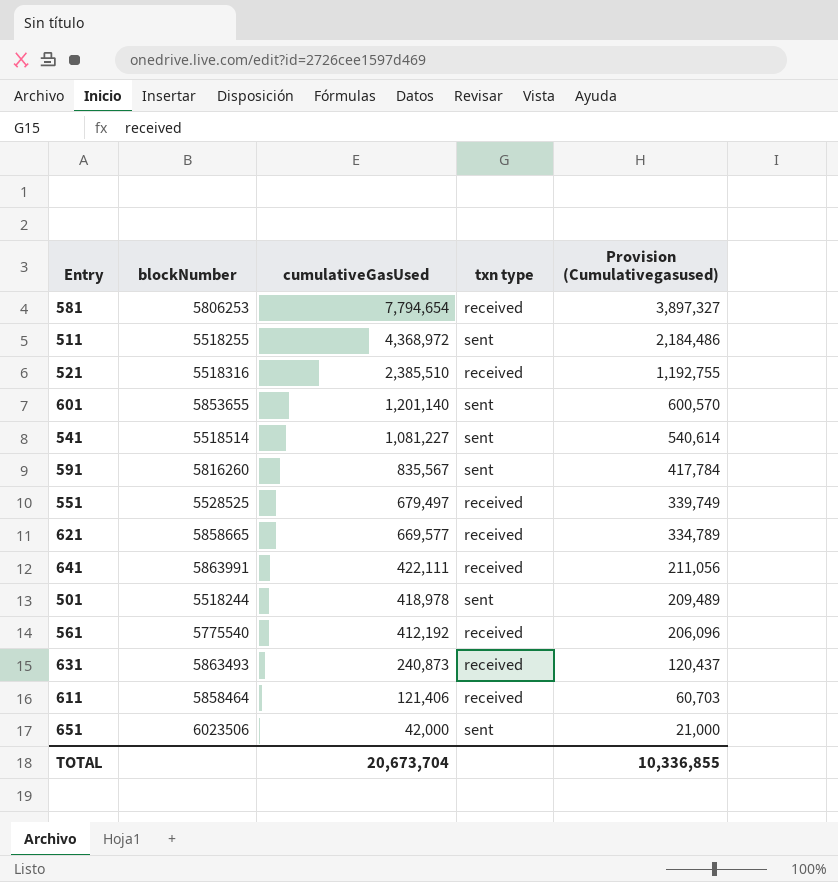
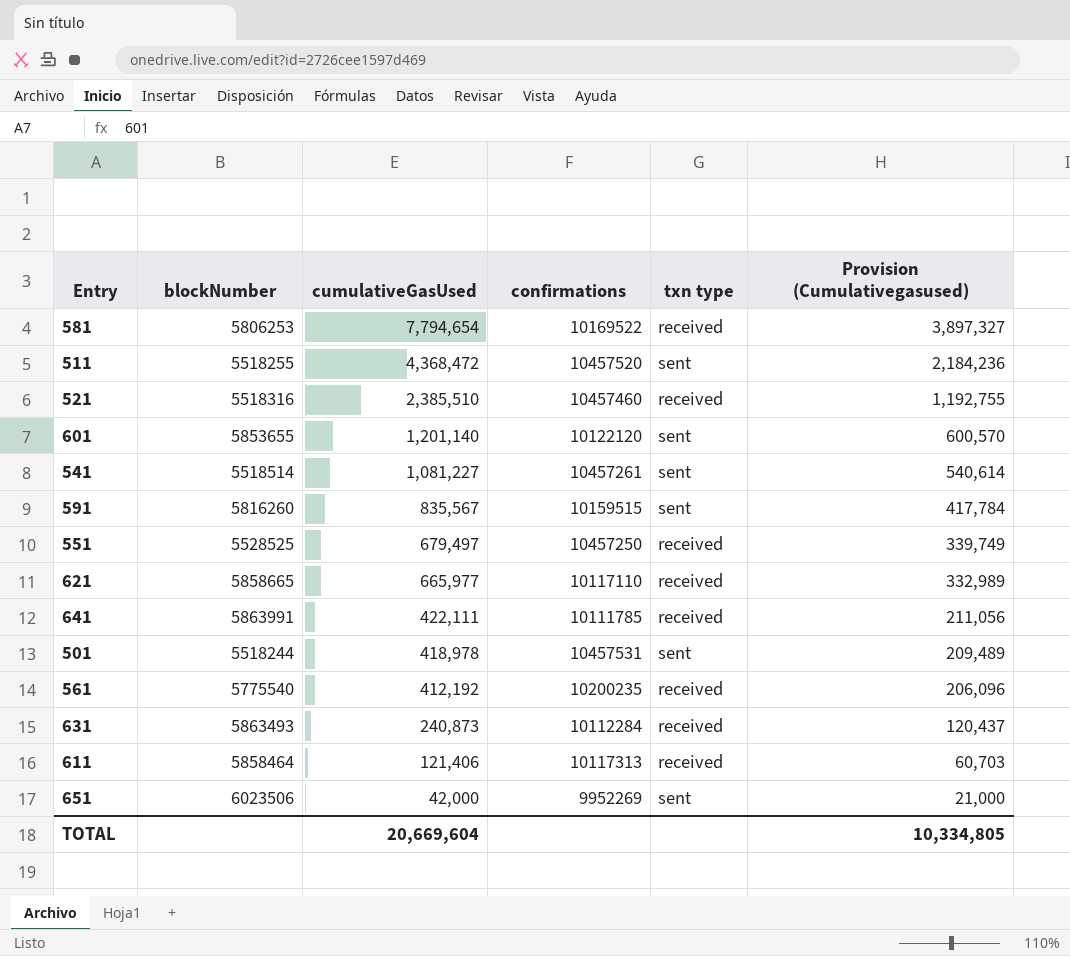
column confirmations | position: none -> 4
511 | cumulativeGasUsed: 4,368,972 -> 4,368,472
511 | Provision (Cumulativegasused): 2,184,486 -> 2,184,236
621 | cumulativeGasUsed: 669,577 -> 665,977
621 | Provision (Cumulativegasused): 334,789 -> 332,989
TOTAL | cumulativeGasUsed: 20,673,704 -> 20,669,604
TOTAL | Provision (Cumulativegasused): 10,336,855 -> 10,334,805

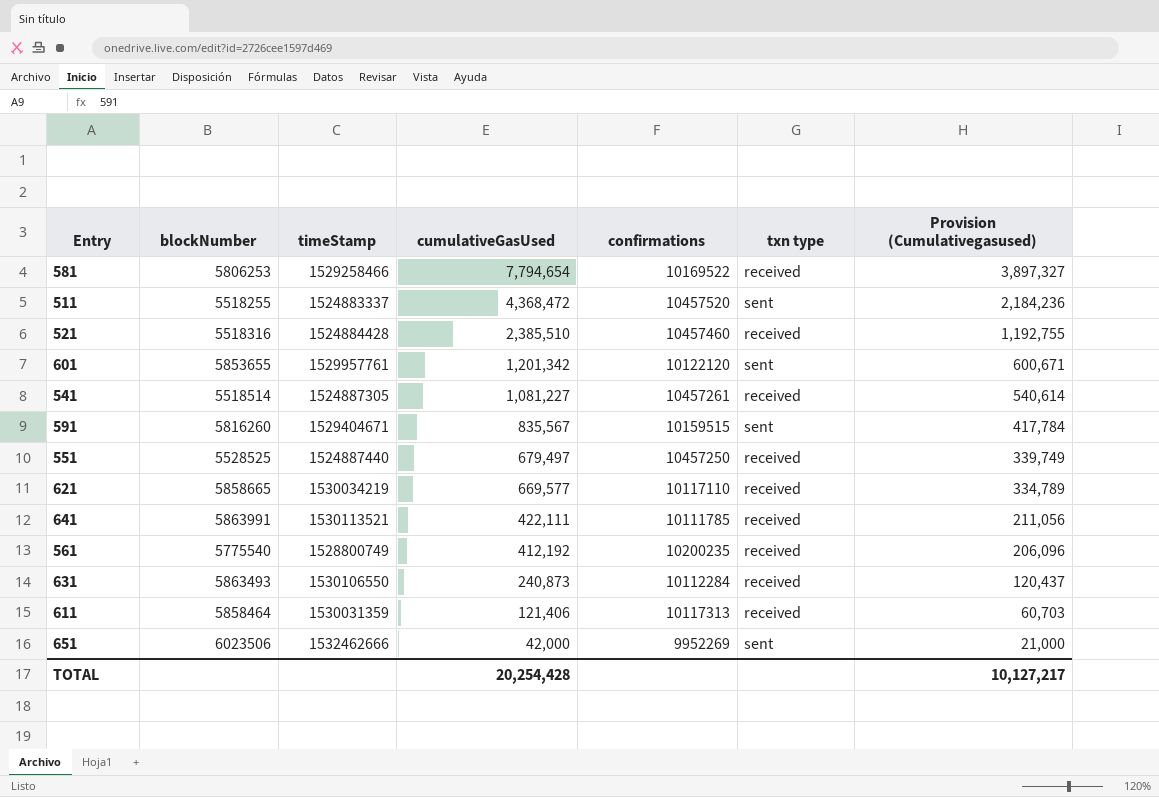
column timeStamp | position: none -> 3
row 501: 5518244 | 418,978 | 10457531 | sent | 209,489 -> none
601 | cumulativeGasUsed: 1,201,140 -> 1,201,342
601 | Provision (Cumulativegasused): 600,570 -> 600,671
541 | txn type: sent -> received
621 | cumulativeGasUsed: 665,977 -> 669,577
621 | Provision (Cumulativegasused): 332,989 -> 334,789
TOTAL | cumulativeGasUsed: 20,669,604 -> 20,254,428
TOTAL | Provision (Cumulativegasused): 10,334,805 -> 10,127,217

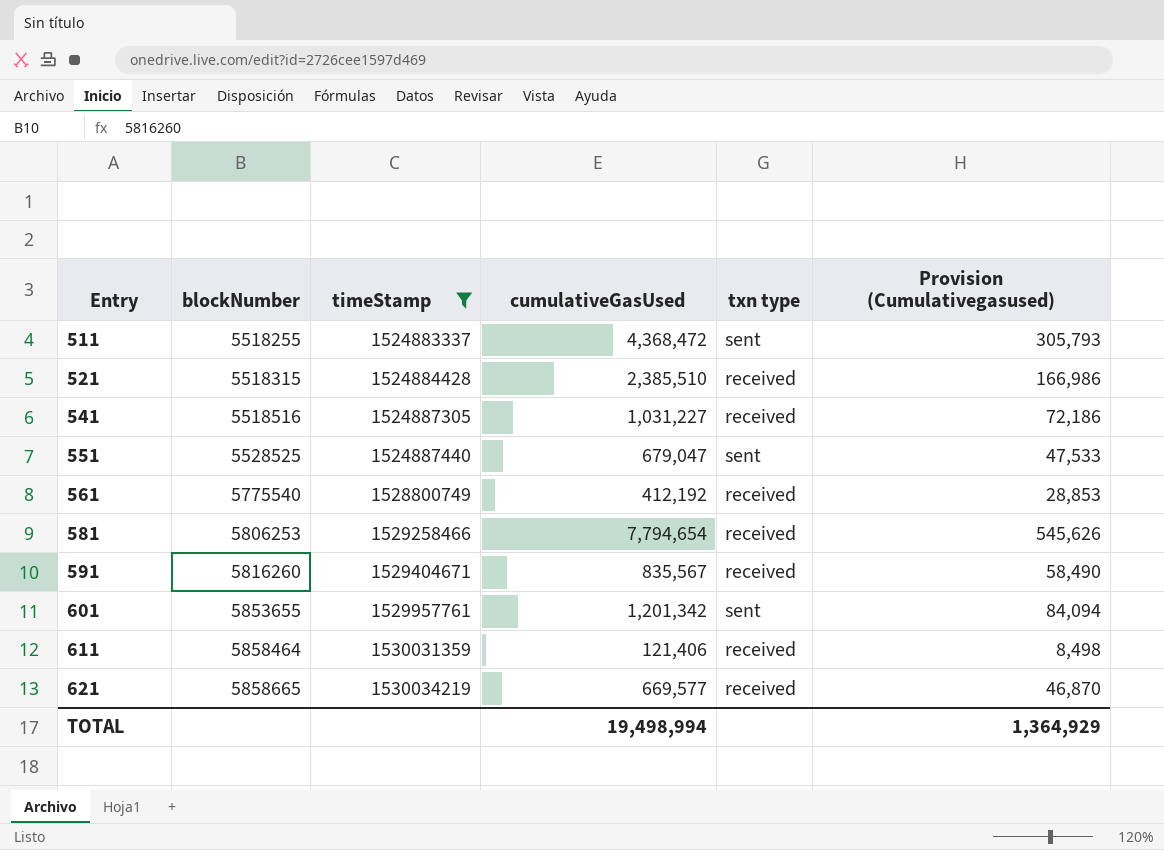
filter: none -> timeStamp <= 1530034219
row order: cumulativeGasUsed descending -> Entry ascending
column confirmations | position: 5 -> none
column Provision (Cumulativegasused) | formula: [cumulativeGasUsed] * 0.5 -> [cumulativeGasUsed] * 0.07
521 | blockNumber: 5518316 -> 5518315
541 | blockNumber: 5518514 -> 5518516
541 | cumulativeGasUsed: 1,081,227 -> 1,031,227
551 | cumulativeGasUsed: 679,497 -> 679,047
551 | txn type: received -> sent
591 | txn type: sent -> received
TOTAL | cumulativeGasUsed: 20,254,428 -> 19,498,994
TOTAL | Provision (Cumulativegasused): 10,127,217 -> 1,364,929

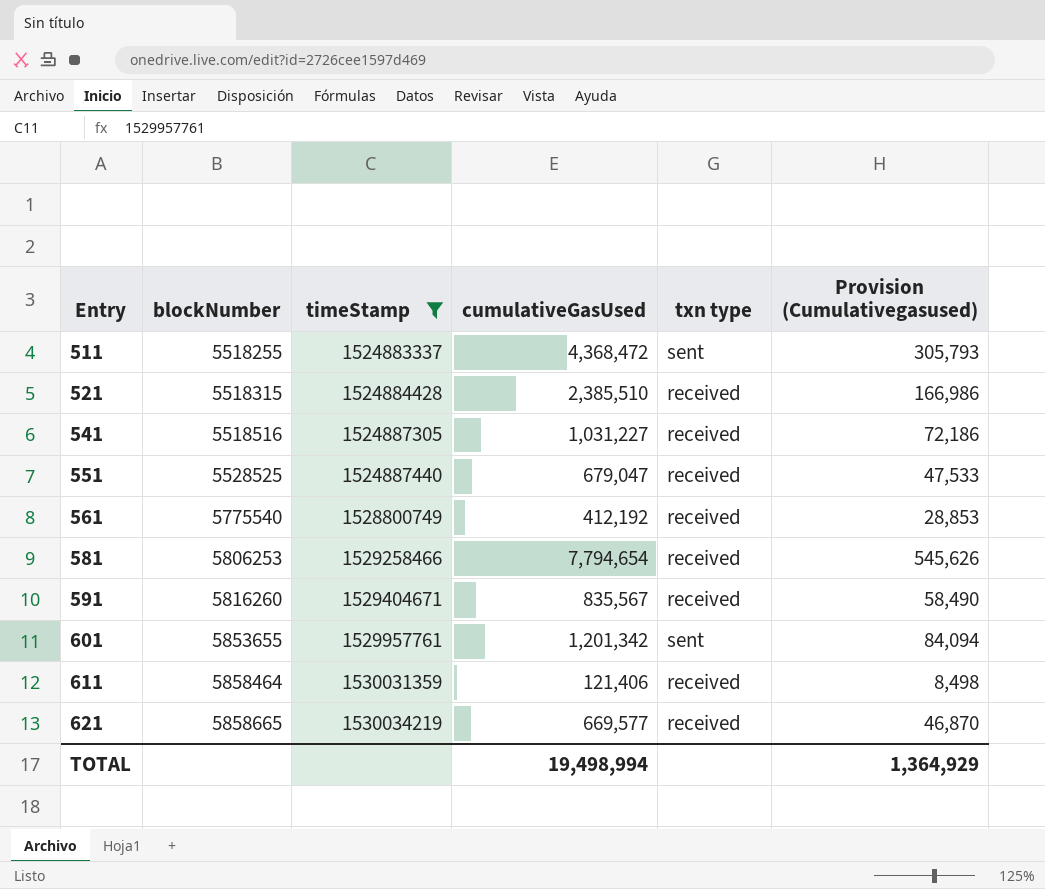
551 | txn type: sent -> received

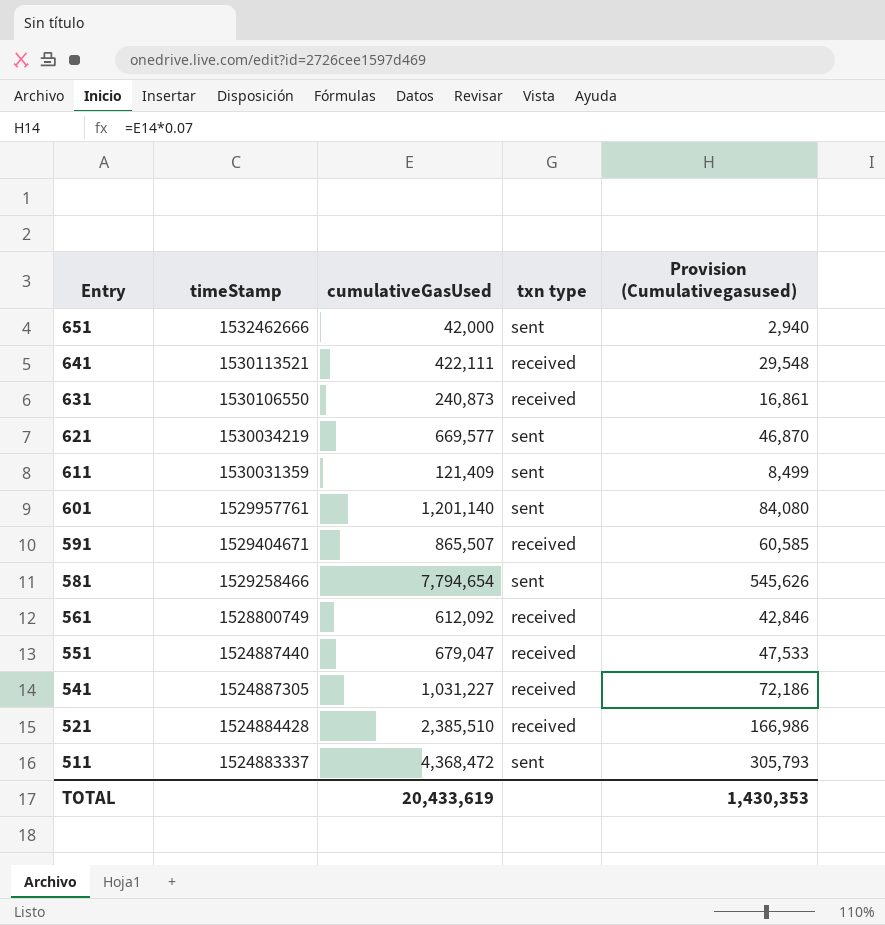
filter: timeStamp <= 1530034219 -> none
row order: Entry ascending -> Entry descending
column blockNumber | position: 2 -> none
621 | txn type: received -> sent
611 | cumulativeGasUsed: 121,406 -> 121,409
611 | txn type: received -> sent
611 | Provision (Cumulativegasused): 8,498 -> 8,499
601 | cumulativeGasUsed: 1,201,342 -> 1,201,140
601 | Provision (Cumulativegasused): 84,094 -> 84,080
591 | cumulativeGasUsed: 835,567 -> 865,507
591 | Provision (Cumulativegasused): 58,490 -> 60,585
581 | txn type: received -> sent
561 | cumulativeGasUsed: 412,192 -> 612,092
561 | Provision (Cumulativegasused): 28,853 -> 42,846
TOTAL | cumulativeGasUsed: 19,498,994 -> 20,433,619
TOTAL | Provision (Cumulativegasused): 1,364,929 -> 1,430,353

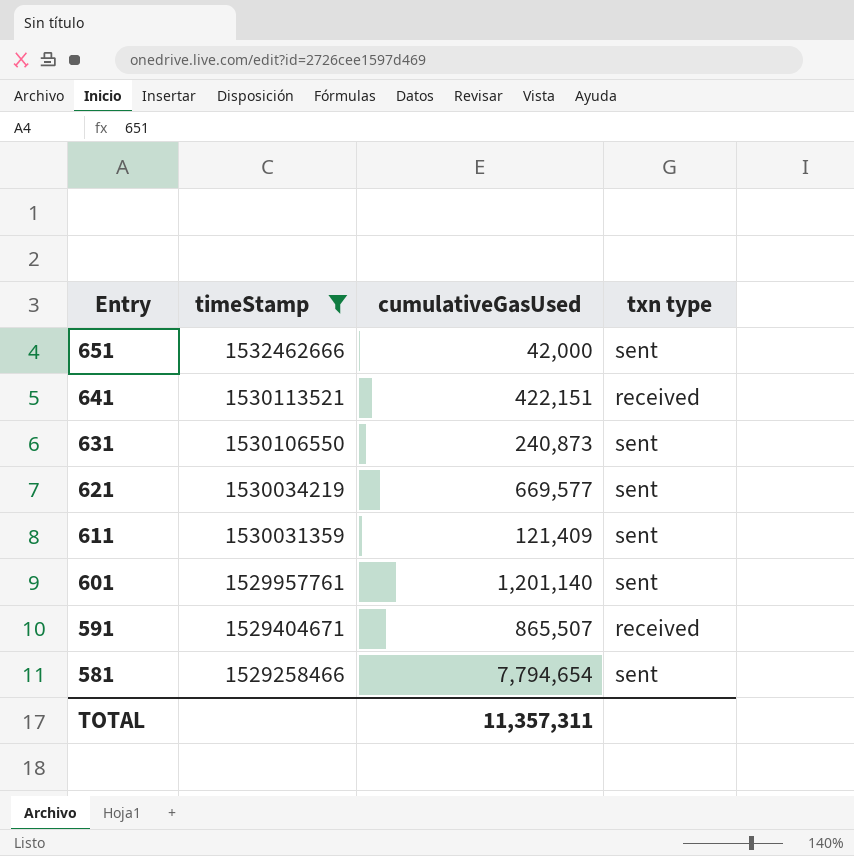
filter: none -> timeStamp >= 1529258466
column Provision (Cumulativegasused) | formula: [cumulativeGasUsed] * 0.07 -> none
641 | cumulativeGasUsed: 422,111 -> 422,151
631 | txn type: received -> sent
TOTAL | cumulativeGasUsed: 20,433,619 -> 11,357,311

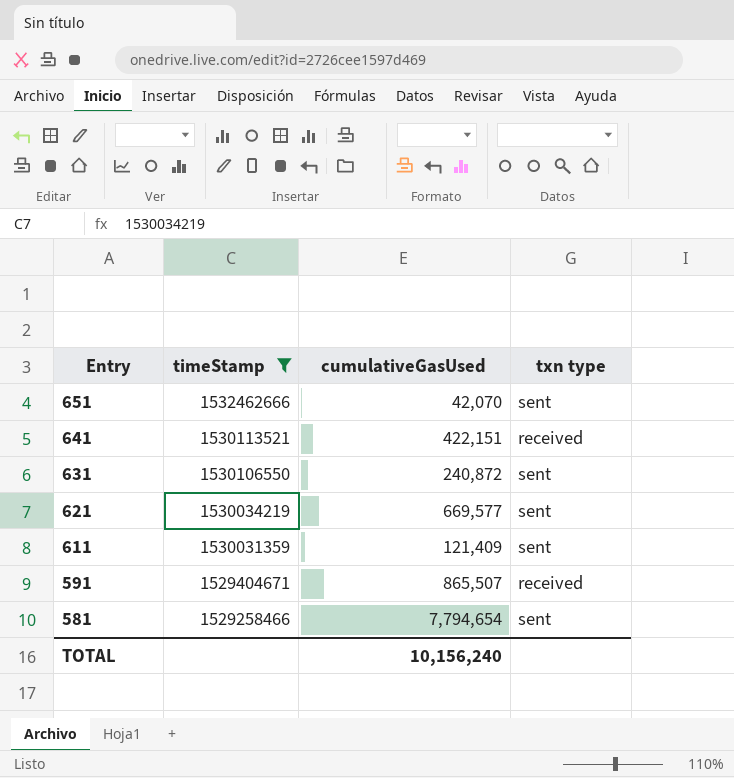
row 601: 1529957761 | 1,201,140 | sent -> none
651 | cumulativeGasUsed: 42,000 -> 42,070
631 | cumulativeGasUsed: 240,873 -> 240,872
TOTAL | cumulativeGasUsed: 11,357,311 -> 10,156,240

